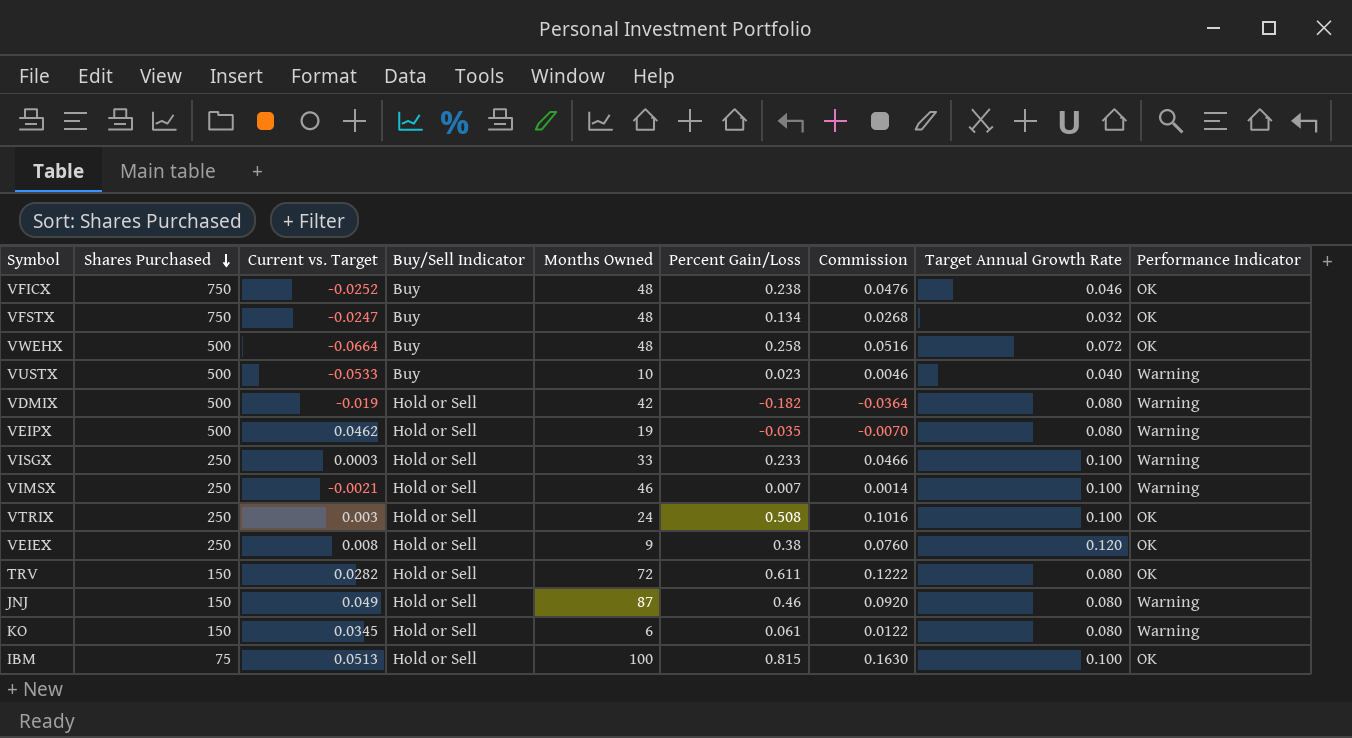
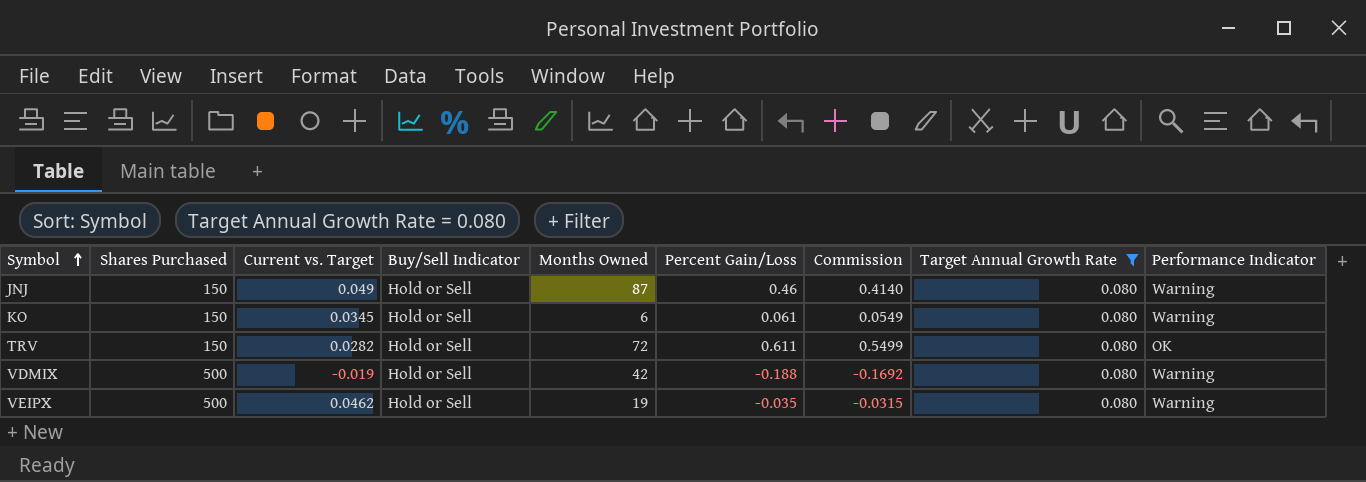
filter: none -> Target Annual Growth Rate = 0.080
row order: Shares Purchased descending -> Symbol ascending
column Commission | formula: [Percent Gain/Loss] * 0.2 -> [Percent Gain/Loss] * 0.9
VDMIX | Percent Gain/Loss: -0.182 -> -0.188

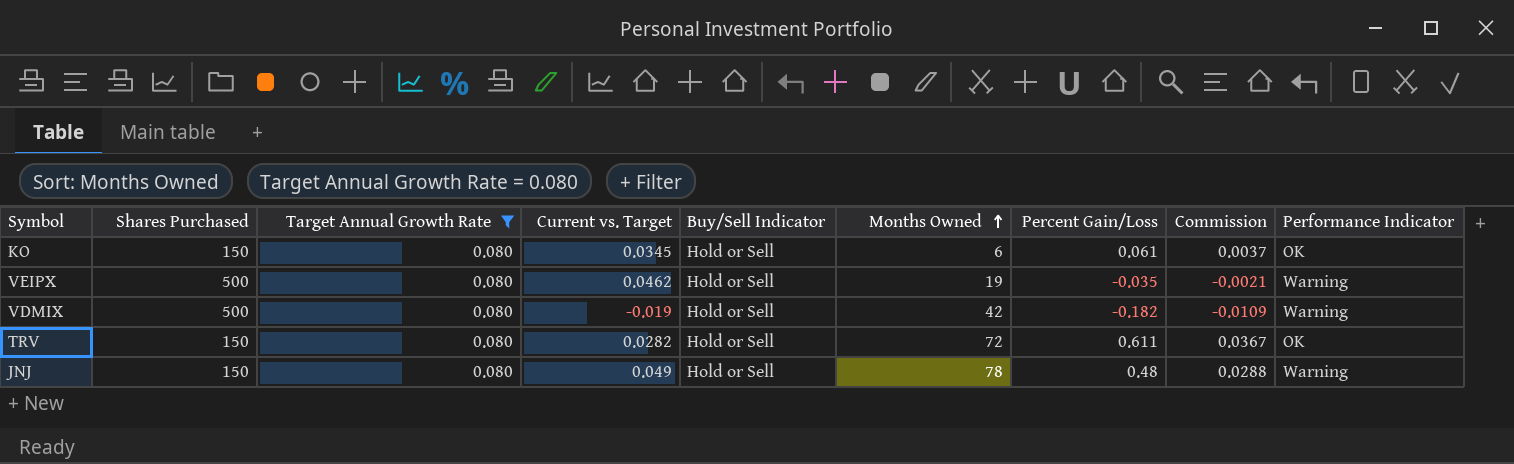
row order: Symbol ascending -> Months Owned ascending
column Target Annual Growth Rate | position: 8 -> 3
column Commission | formula: [Percent Gain/Loss] * 0.9 -> [Percent Gain/Loss] * 0.06
KO | Performance Indicator: Warning -> OK
VDMIX | Percent Gain/Loss: -0.188 -> -0.182
JNJ | Months Owned: 87 -> 78
JNJ | Percent Gain/Loss: 0.46 -> 0.48

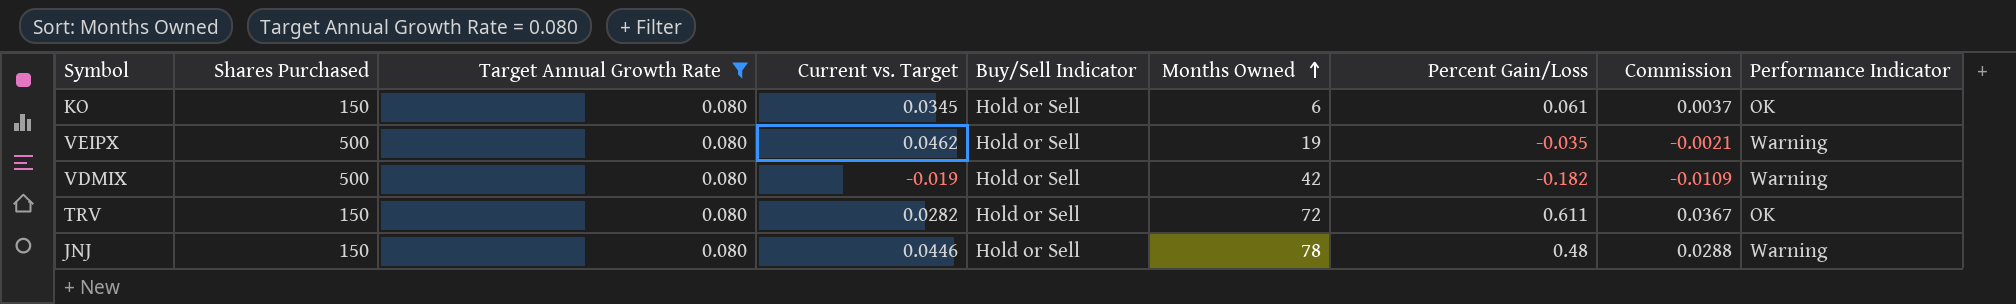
JNJ | Current vs. Target: 0.049 -> 0.0446

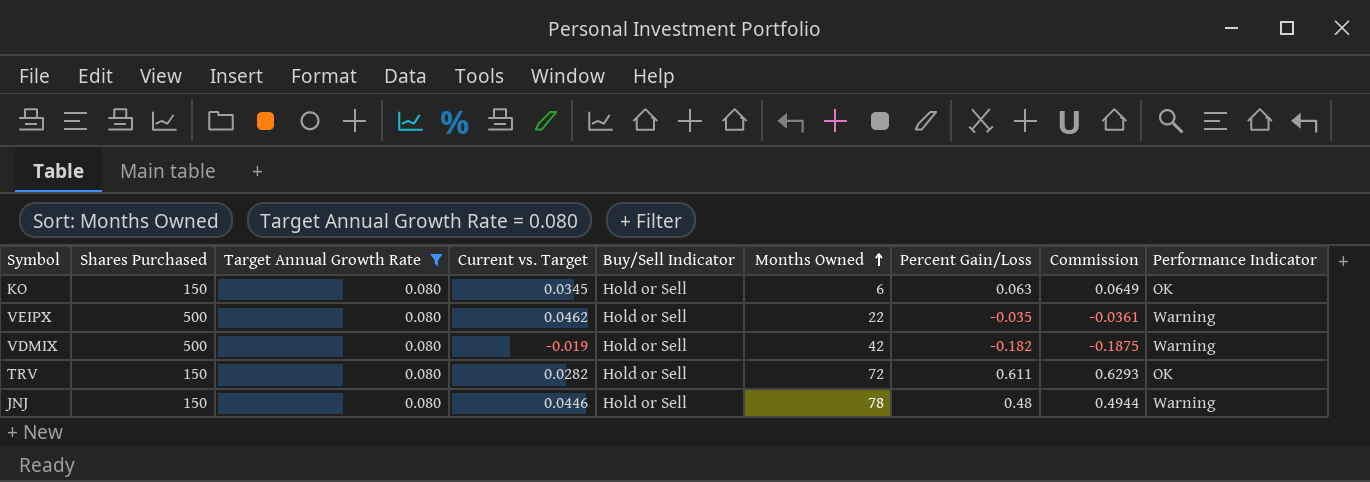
column Commission | formula: [Percent Gain/Loss] * 0.06 -> [Percent Gain/Loss] * 1.03
KO | Percent Gain/Loss: 0.061 -> 0.063
VEIPX | Months Owned: 19 -> 22

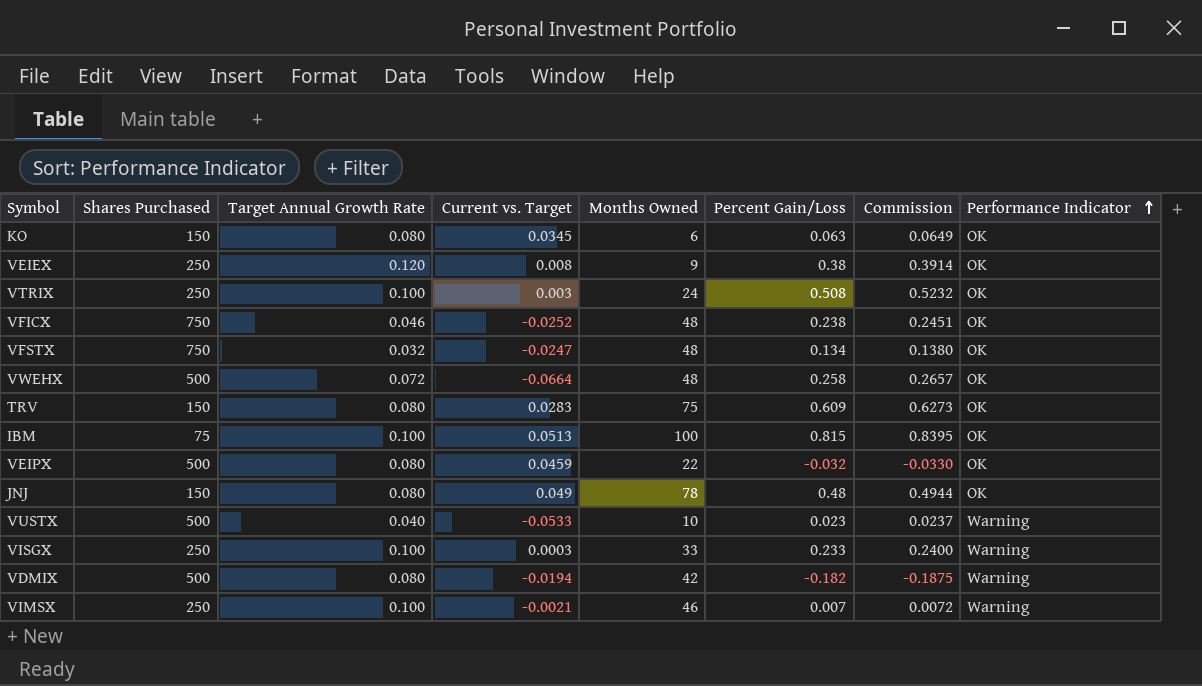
filter: Target Annual Growth Rate = 0.080 -> none
row order: Months Owned ascending -> Performance Indicator ascending
column Buy/Sell Indicator | position: 5 -> none
TRV | Current vs. Target: 0.0282 -> 0.0283
TRV | Months Owned: 72 -> 75
TRV | Percent Gain/Loss: 0.611 -> 0.609
TRV | Commission: 0.6293 -> 0.6273
VEIPX | Current vs. Target: 0.0462 -> 0.0459
VEIPX | Percent Gain/Loss: -0.035 -> -0.032
VEIPX | Commission: -0.0361 -> -0.0330
VEIPX | Performance Indicator: Warning -> OK
JNJ | Current vs. Target: 0.0446 -> 0.049
JNJ | Performance Indicator: Warning -> OK
VDMIX | Current vs. Target: -0.019 -> -0.0194

